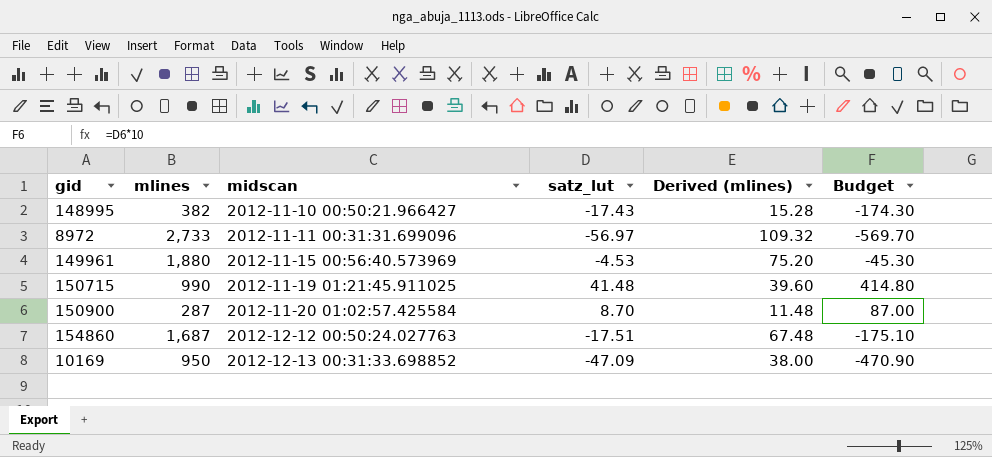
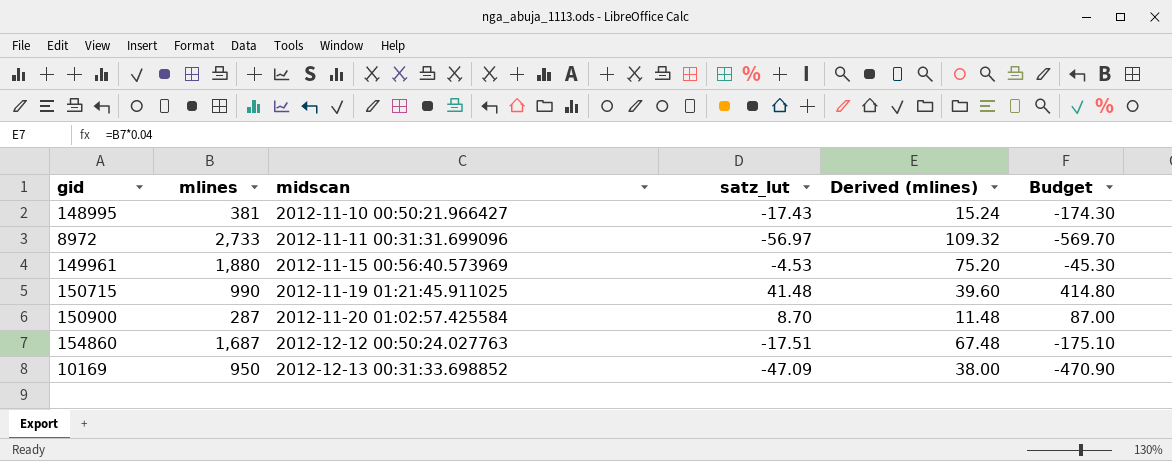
148995 | mlines: 382 -> 381
148995 | Derived (mlines): 15.28 -> 15.24

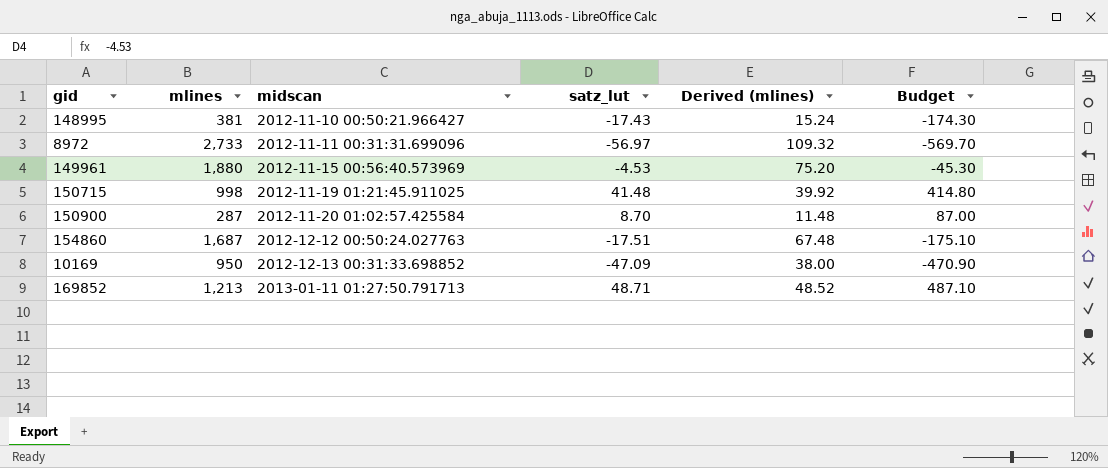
150715 | mlines: 990 -> 998
150715 | Derived (mlines): 39.60 -> 39.92
row 169852: none -> 1,213 | 2013-01-11 01:27:50.791713 | 48.71 | 48.52 | 487.10

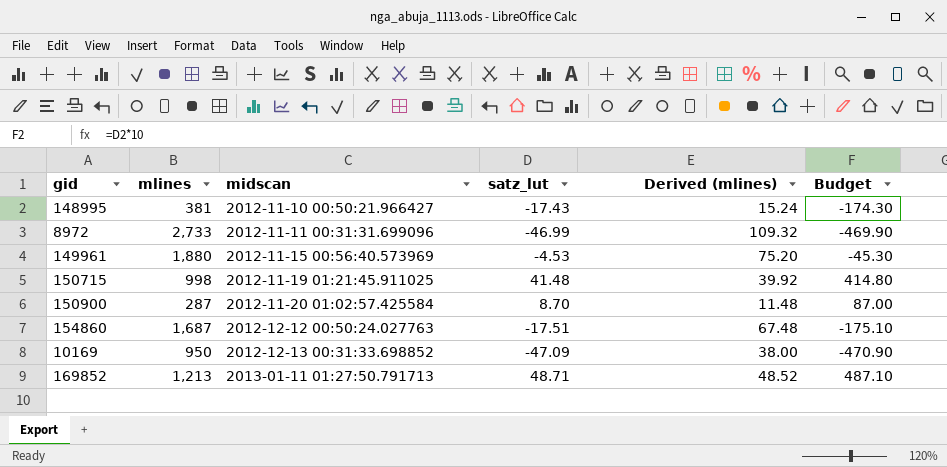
8972 | satz_lut: -56.97 -> -46.99
8972 | Budget: -569.70 -> -469.90

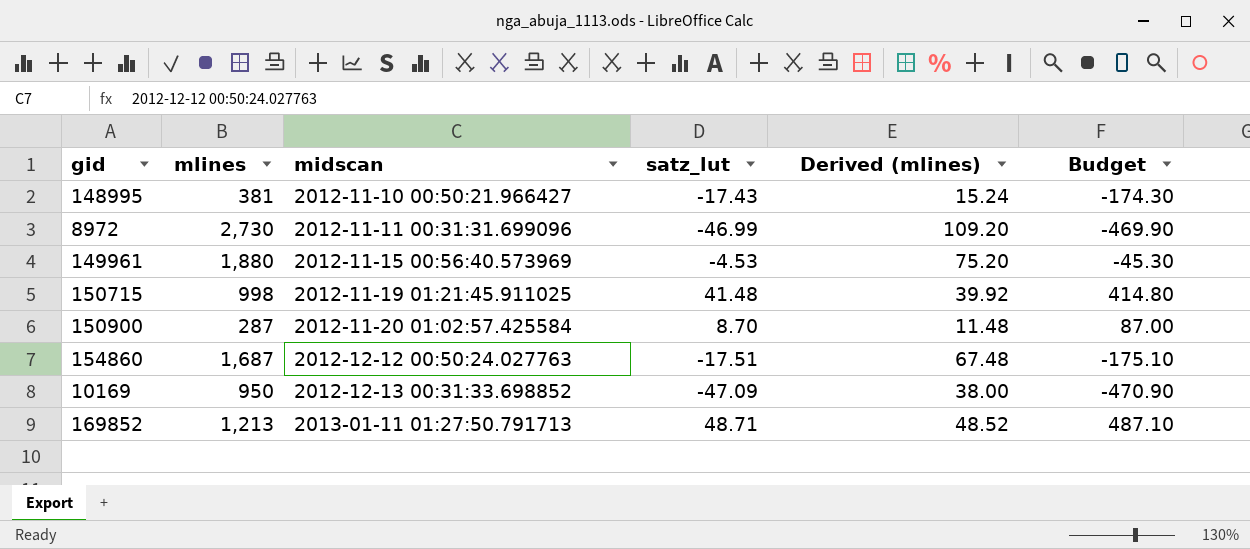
8972 | mlines: 2,733 -> 2,730
8972 | Derived (mlines): 109.32 -> 109.20

